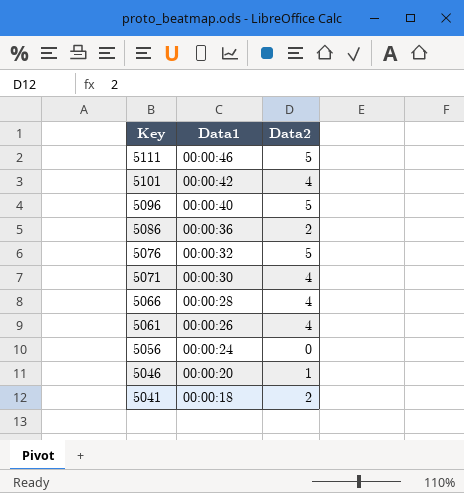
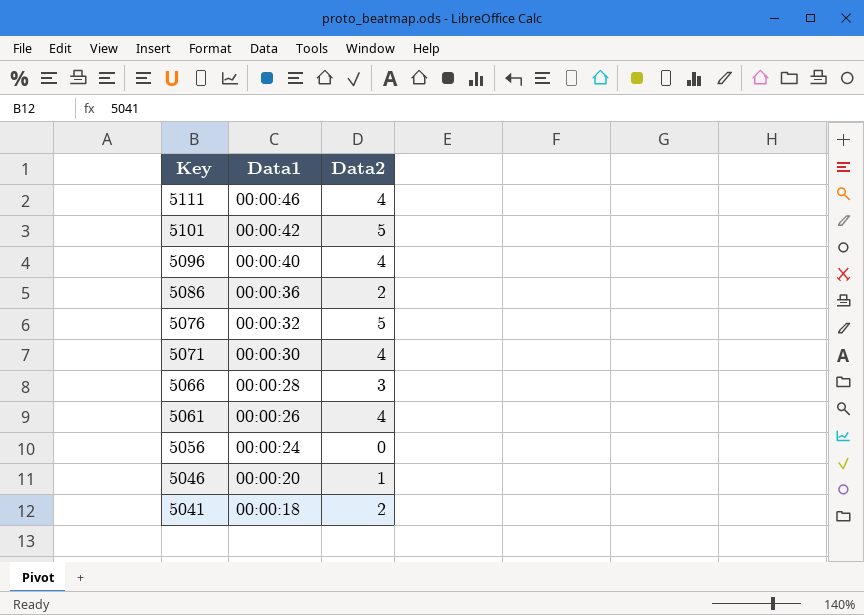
5111 | Data2: 5 -> 4
5101 | Data2: 4 -> 5
5096 | Data2: 5 -> 4
5066 | Data2: 4 -> 3

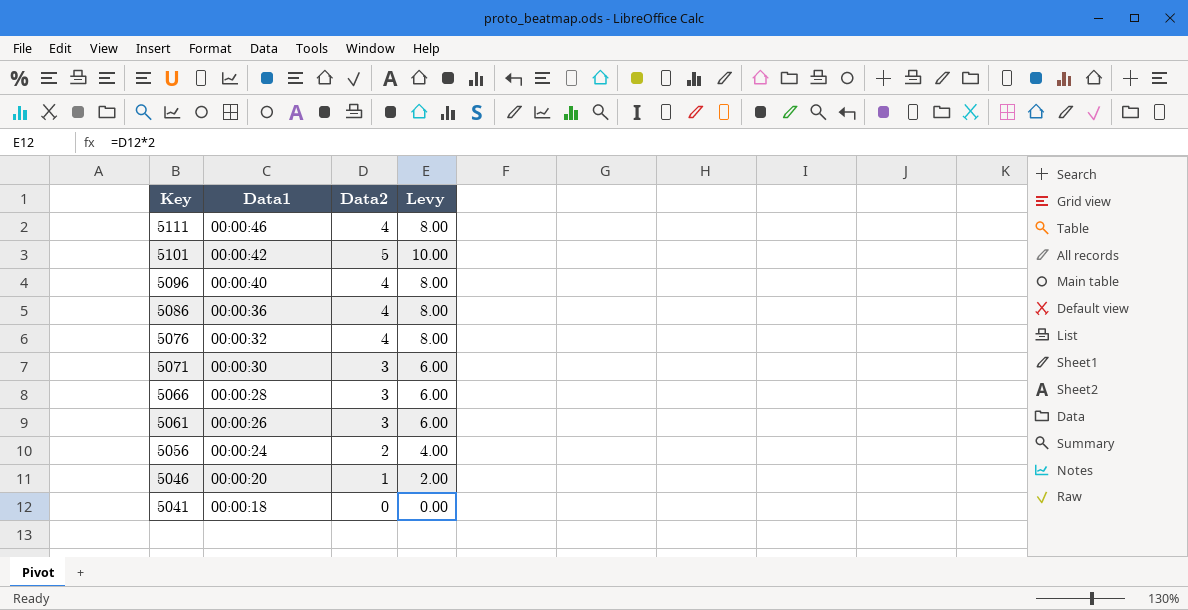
column Levy | formula: none -> [Data2] * 2
5086 | Data2: 2 -> 4
5076 | Data2: 5 -> 4
5071 | Data2: 4 -> 3
5061 | Data2: 4 -> 3
5056 | Data2: 0 -> 2
5041 | Data2: 2 -> 0

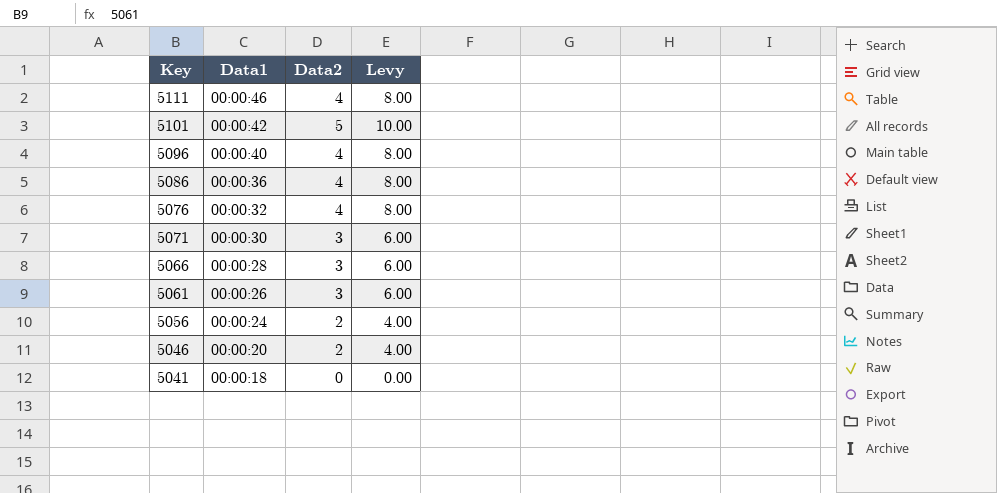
5046 | Data2: 1 -> 2
5046 | Levy: 2.00 -> 4.00

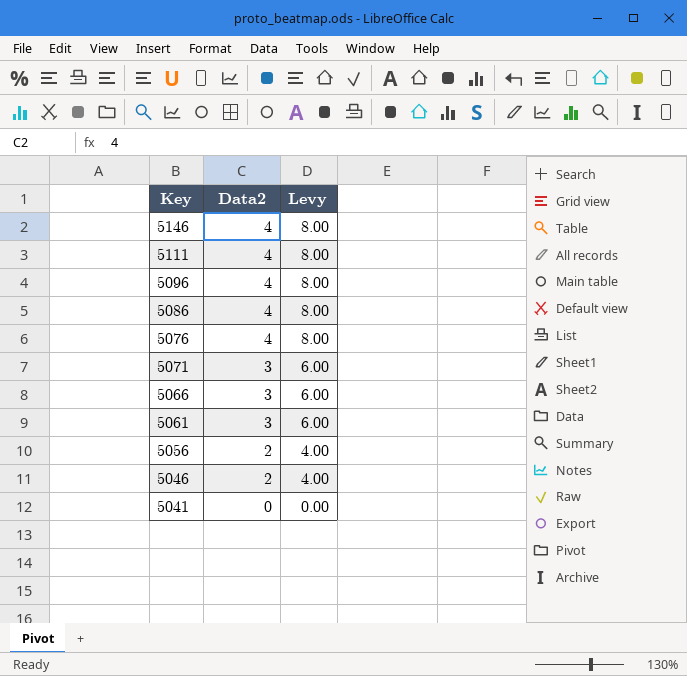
column Data1 | position: 2 -> none
row 5101: 00:00:42 | 5 | 10.00 -> none
row 5146: none -> 4 | 8.00

